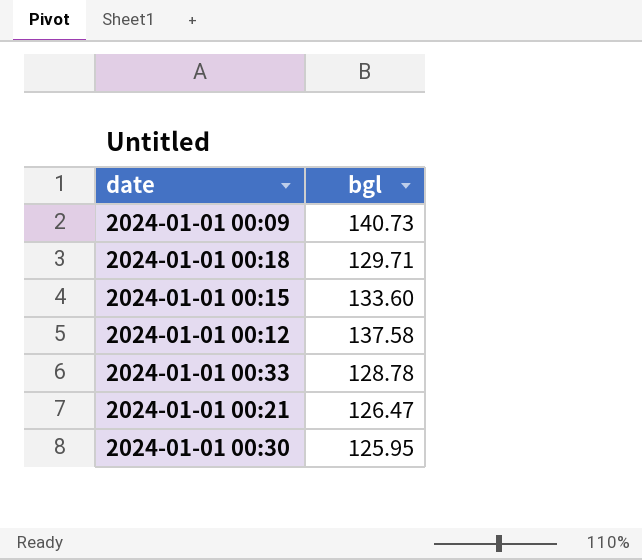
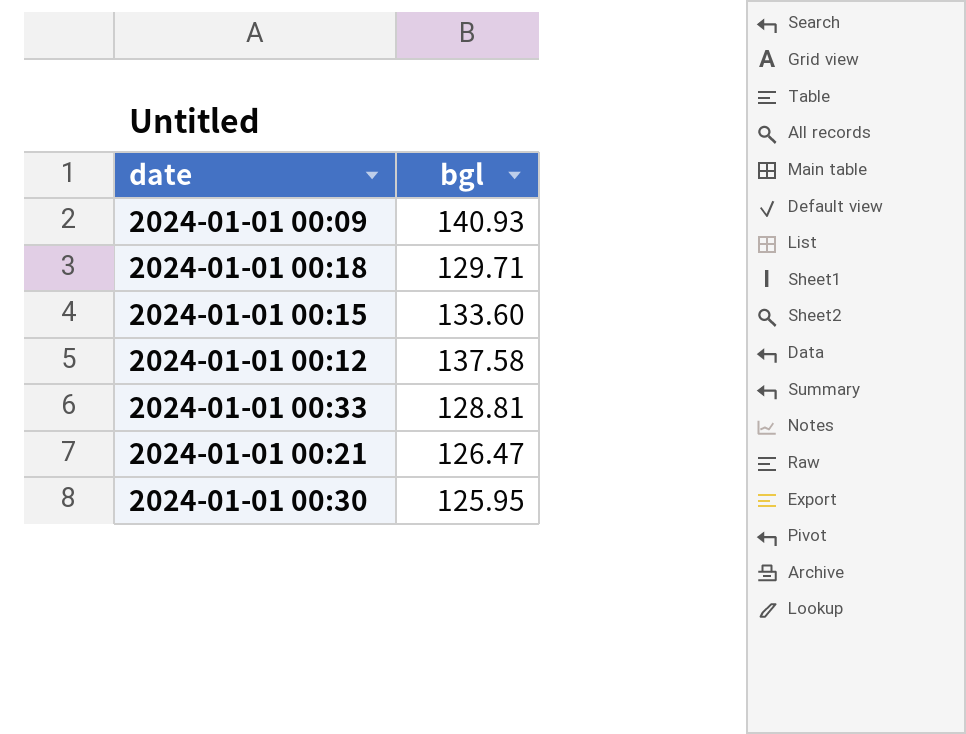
2024-01-01 00:09 | bgl: 140.73 -> 140.93
2024-01-01 00:33 | bgl: 128.78 -> 128.81

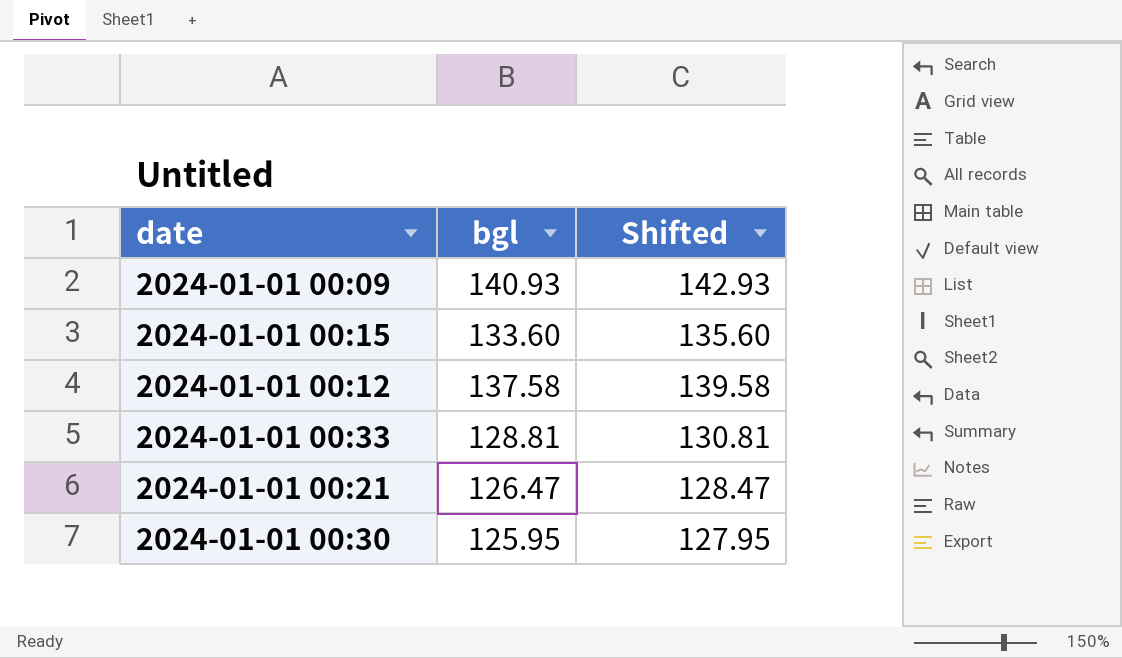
column Shifted | formula: none -> [bgl] + 2
row 2024-01-01 00:18: 129.71 -> none

